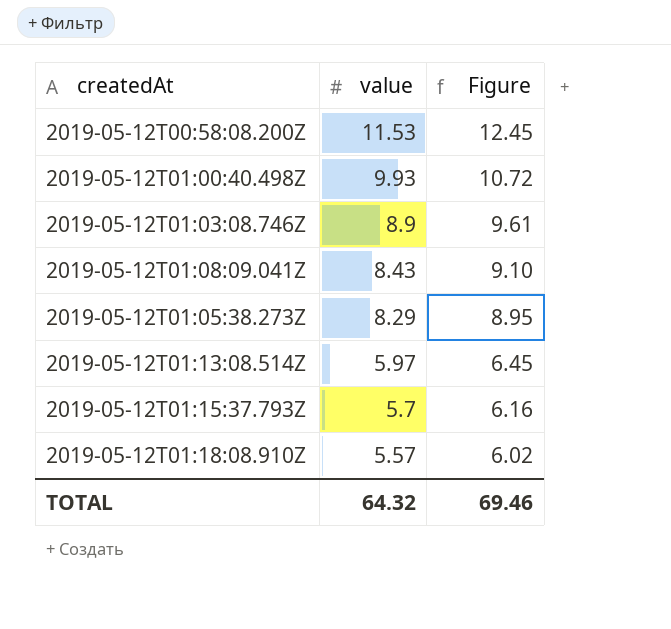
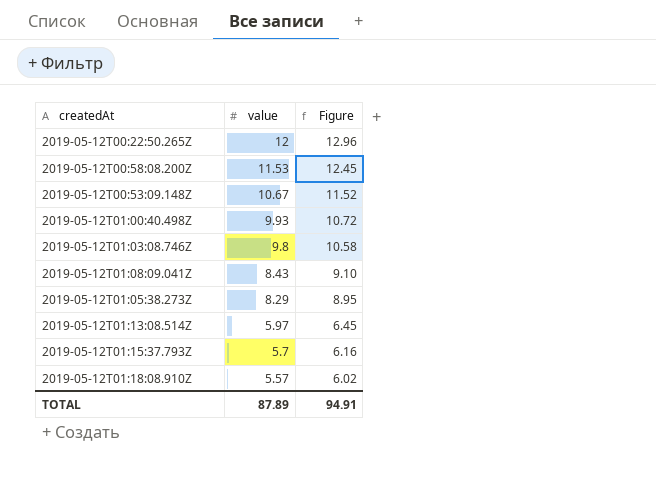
row 2019-05-12T00:22:50.265Z: none -> 12 | 12.96
row 2019-05-12T00:53:09.148Z: none -> 10.67 | 11.52
2019-05-12T01:03:08.746Z | value: 8.9 -> 9.8
2019-05-12T01:03:08.746Z | Figure: 9.61 -> 10.58
TOTAL | value: 64.32 -> 87.89
TOTAL | Figure: 69.46 -> 94.91

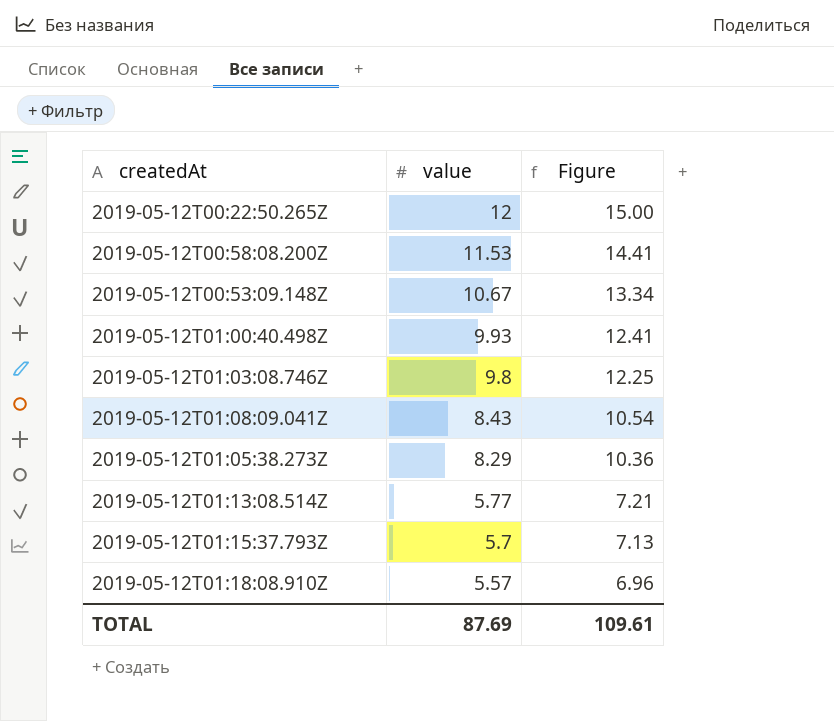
column Figure | formula: [value] * 1.08 -> [value] * 1.25
2019-05-12T01:13:08.514Z | value: 5.97 -> 5.77
TOTAL | value: 87.89 -> 87.69
TOTAL | Figure: 94.91 -> 109.61

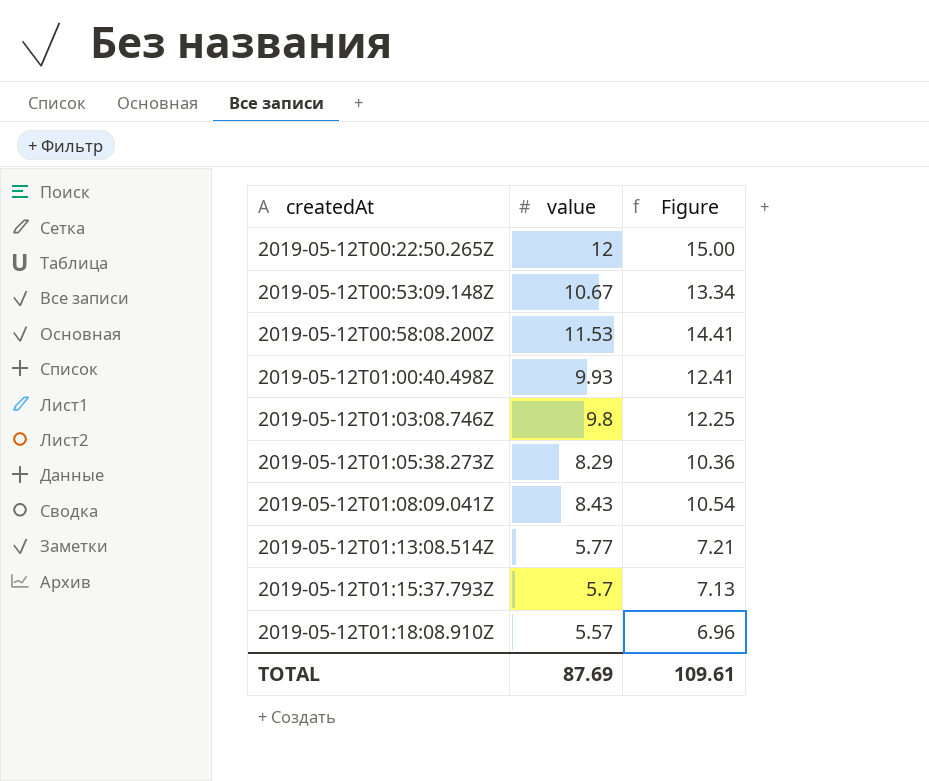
row order: value descending -> createdAt ascending

